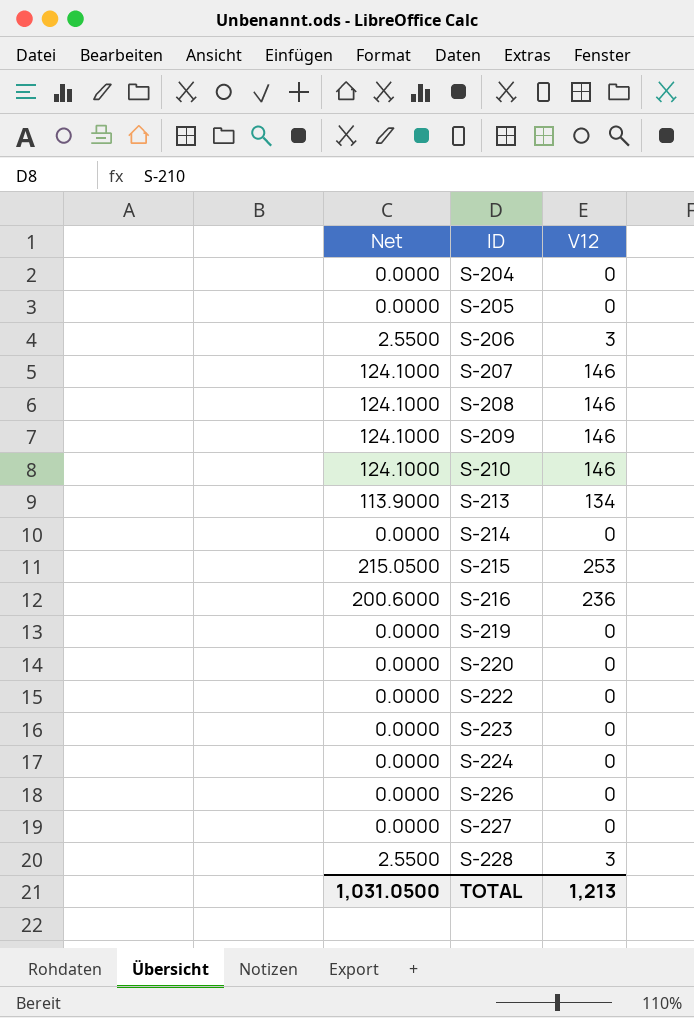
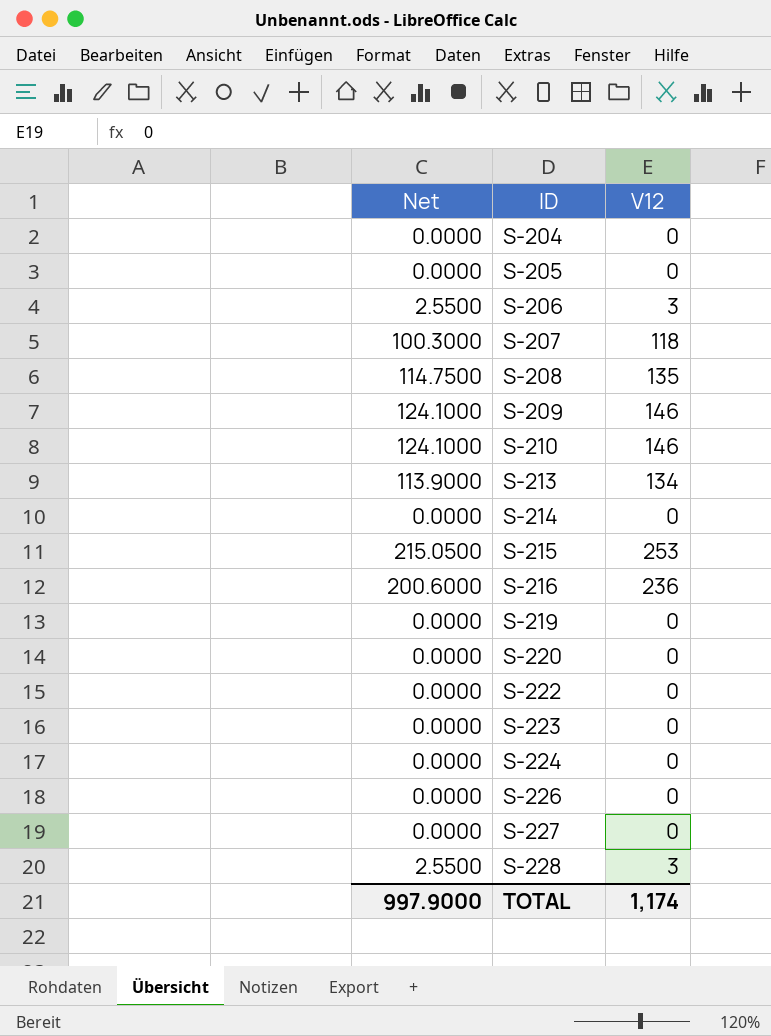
S-207 | Net: 124.1000 -> 100.3000
S-207 | V12: 146 -> 118
S-208 | Net: 124.1000 -> 114.7500
S-208 | V12: 146 -> 135
TOTAL | Net: 1,031.0500 -> 997.9000
TOTAL | V12: 1,213 -> 1,174

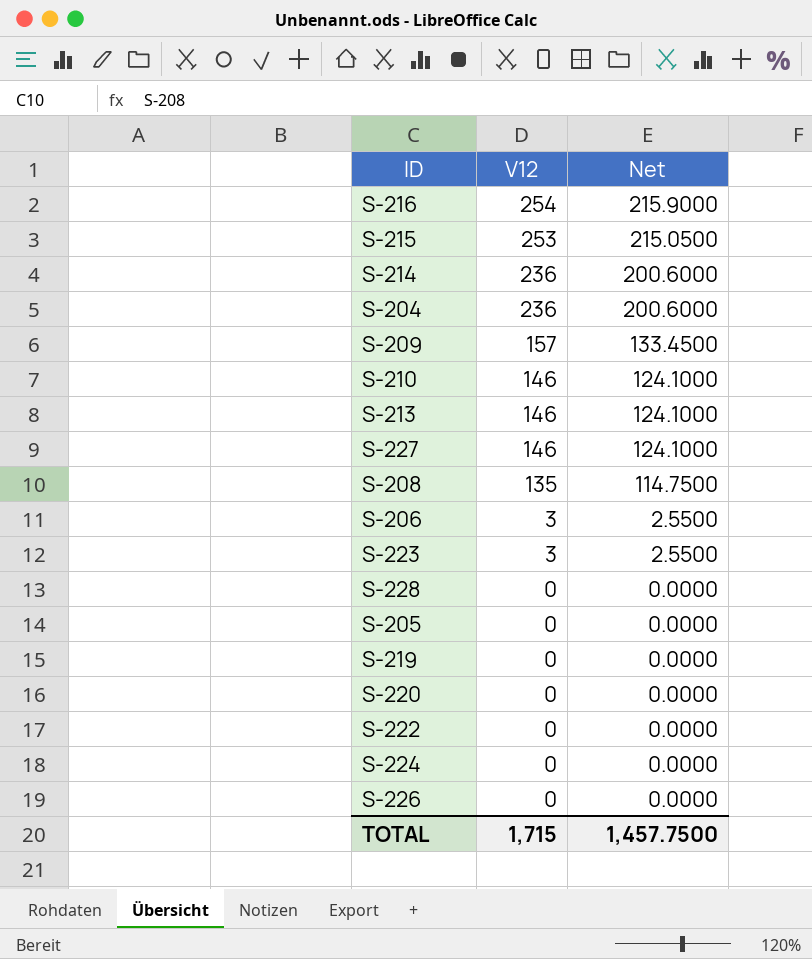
row order: ID ascending -> V12 descending
column Net | position: 1 -> 3
row S-207: 100.3000 | 118 -> none
S-216 | V12: 236 -> 254
S-216 | Net: 200.6000 -> 215.9000
S-214 | V12: 0 -> 236
S-214 | Net: 0.0000 -> 200.6000
S-204 | V12: 0 -> 236
S-204 | Net: 0.0000 -> 200.6000
S-209 | V12: 146 -> 157
S-209 | Net: 124.1000 -> 133.4500
S-213 | V12: 134 -> 146
S-213 | Net: 113.9000 -> 124.1000
S-227 | V12: 0 -> 146
S-227 | Net: 0.0000 -> 124.1000
S-223 | V12: 0 -> 3
S-223 | Net: 0.0000 -> 2.5500
S-228 | V12: 3 -> 0
S-228 | Net: 2.5500 -> 0.0000
TOTAL | V12: 1,174 -> 1,715
TOTAL | Net: 997.9000 -> 1,457.7500

